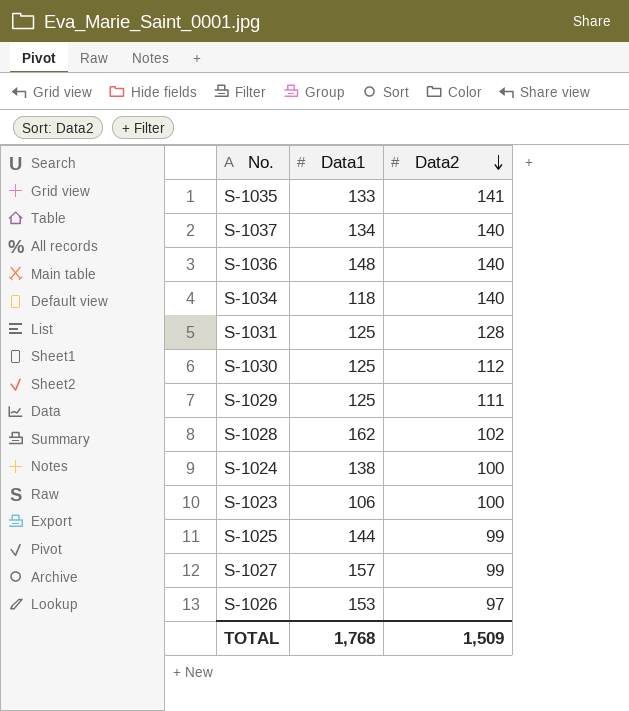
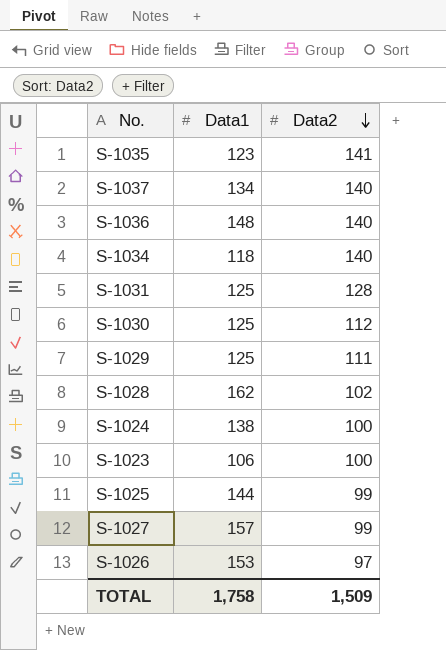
S-1035 | Data1: 133 -> 123
TOTAL | Data1: 1,768 -> 1,758

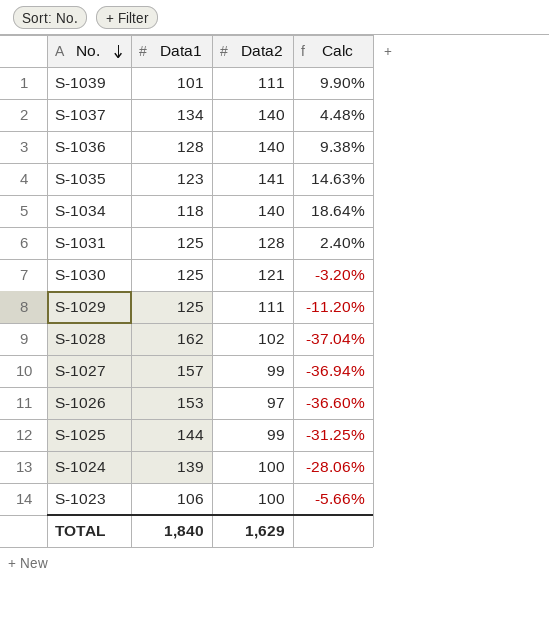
row order: Data2 descending -> No. descending
column Calc | formula: none -> ([Data2] - [Data1]) / [Data1]
row S-1039: none -> 101 | 111 | 9.90%
S-1036 | Data1: 148 -> 128
S-1030 | Data2: 112 -> 121
S-1024 | Data1: 138 -> 139
TOTAL | Data1: 1,758 -> 1,840
TOTAL | Data2: 1,509 -> 1,629

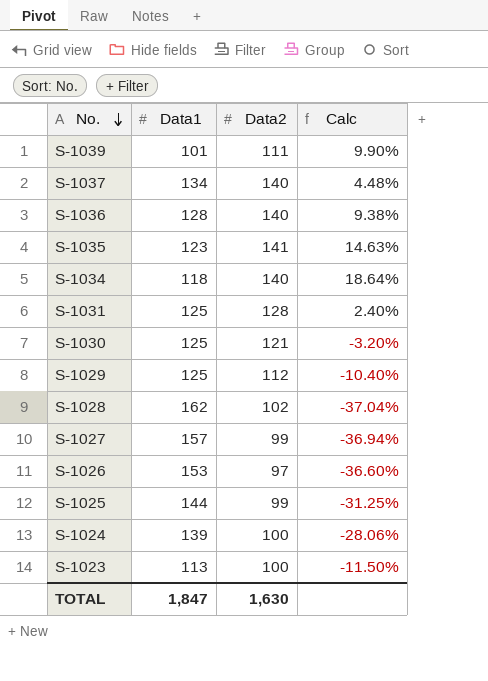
S-1029 | Data2: 111 -> 112
S-1029 | Calc: -11.20% -> -10.40%
S-1023 | Data1: 106 -> 113
S-1023 | Calc: -5.66% -> -11.50%
TOTAL | Data1: 1,840 -> 1,847
TOTAL | Data2: 1,629 -> 1,630

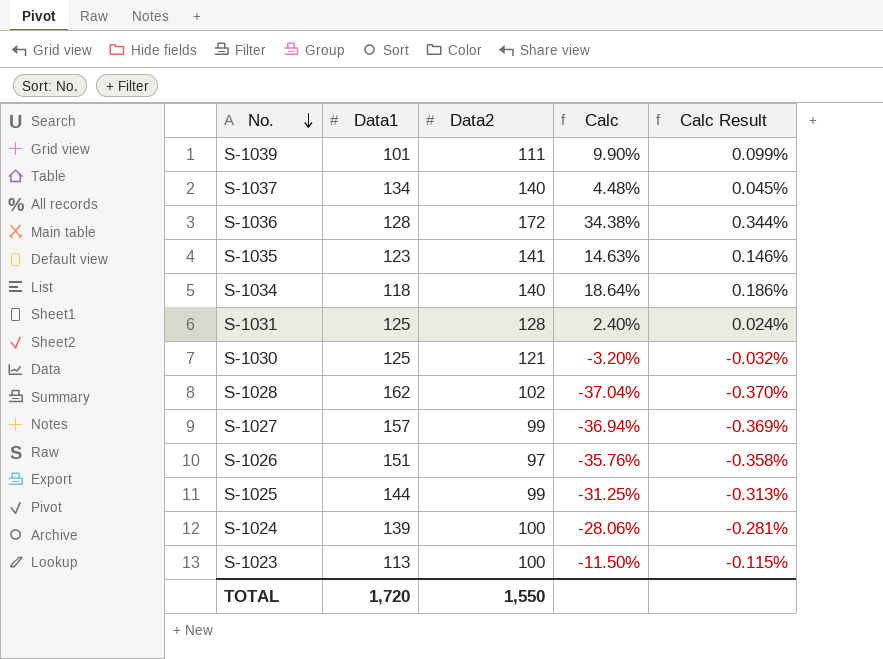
column Calc Result | formula: none -> [Calc] * 0.01
row S-1029: 125 | 112 | -10.40% -> none
S-1036 | Data2: 140 -> 172
S-1036 | Calc: 9.38% -> 34.38%
S-1026 | Data1: 153 -> 151
S-1026 | Calc: -36.60% -> -35.76%
TOTAL | Data1: 1,847 -> 1,720
TOTAL | Data2: 1,630 -> 1,550

